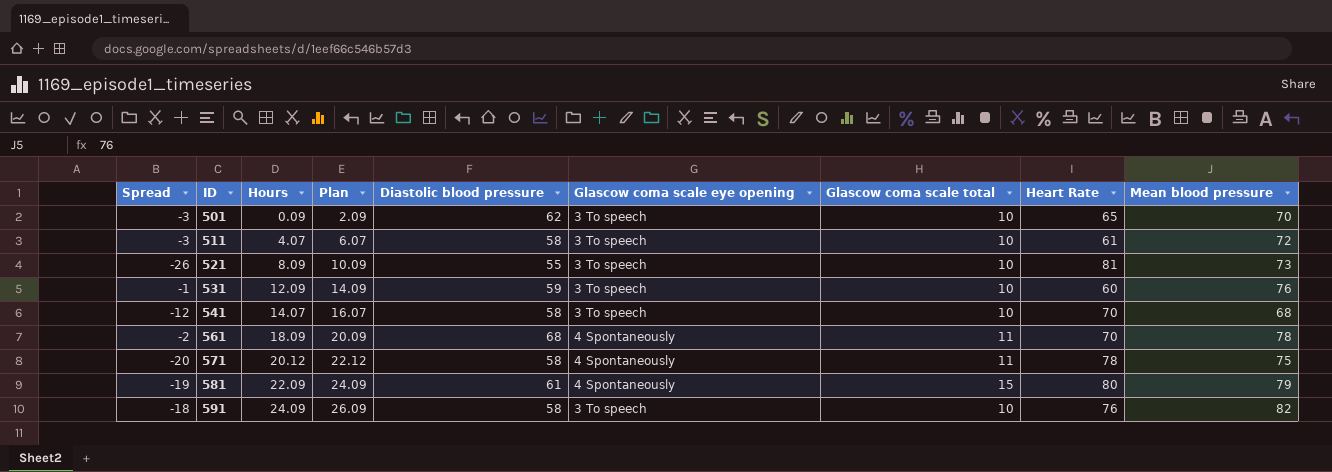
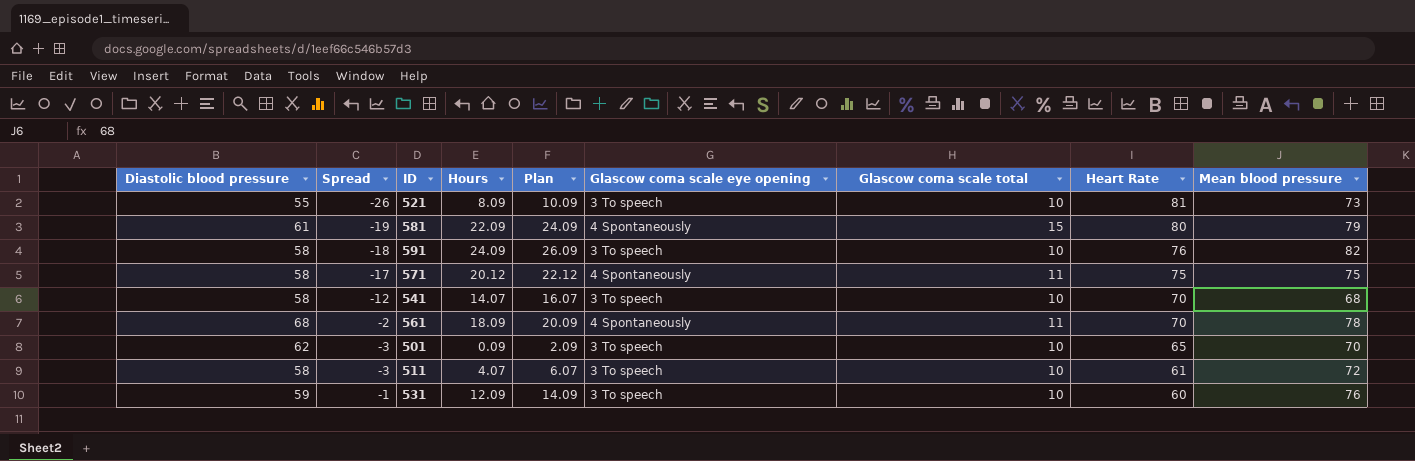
row order: ID ascending -> Heart Rate descending
column Diastolic blood pressure | position: 5 -> 1
571 | Spread: -20 -> -17
571 | Heart Rate: 78 -> 75

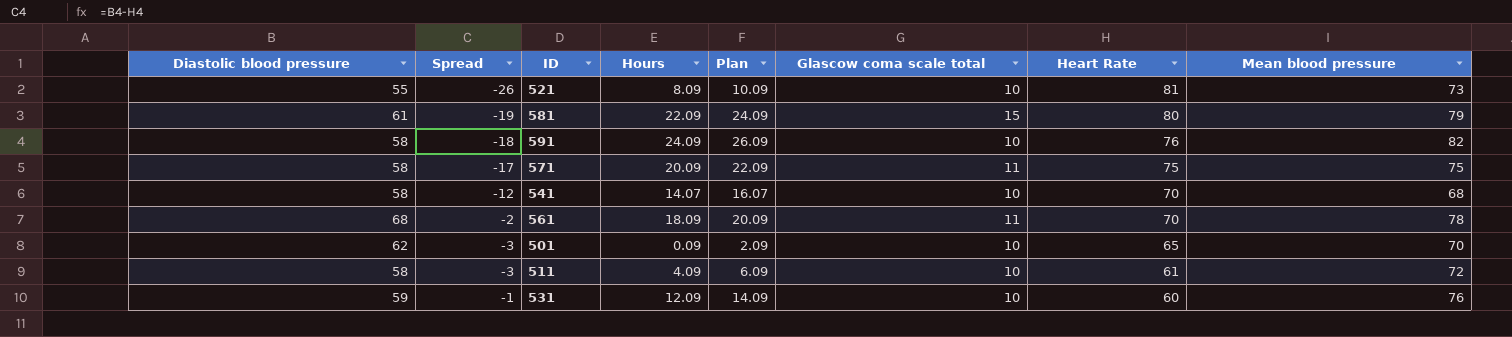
column Glascow coma scale eye opening | position: 6 -> none
571 | Hours: 20.12 -> 20.09
571 | Plan: 22.12 -> 22.09
511 | Hours: 4.07 -> 4.09
511 | Plan: 6.07 -> 6.09

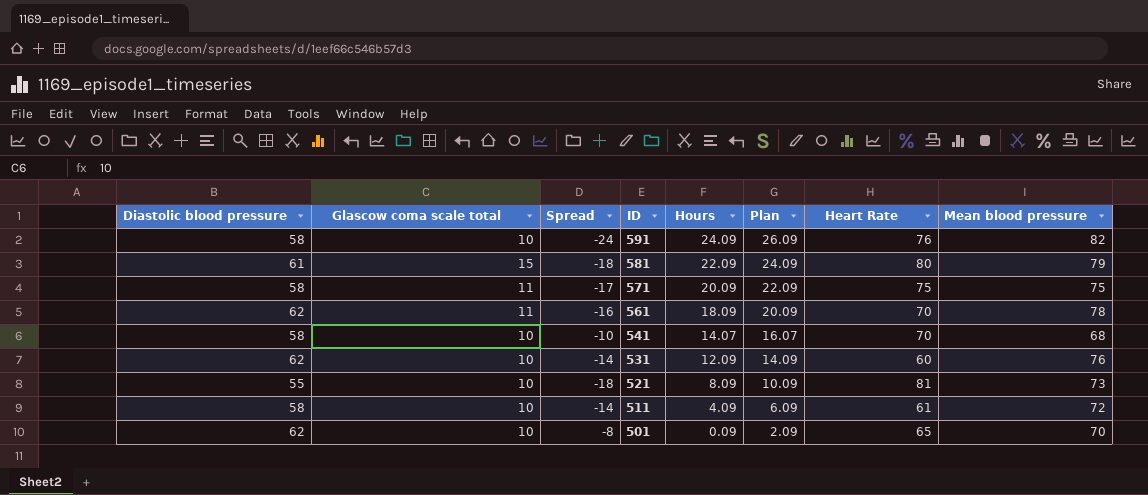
row order: Heart Rate descending -> ID descending
column Glascow coma scale total | position: 6 -> 2
column Spread | formula: [Diastolic blood pressure] - [Heart Rate] -> [Diastolic blood pressure] - [Mean blood pressure]
561 | Diastolic blood pressure: 68 -> 62
531 | Diastolic blood pressure: 59 -> 62

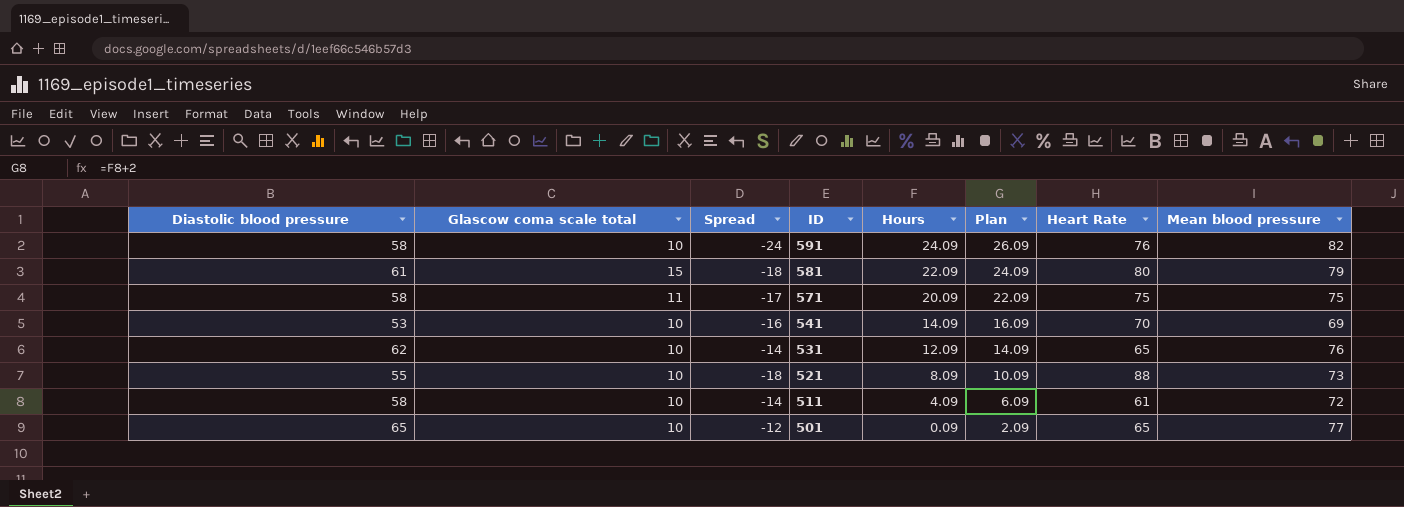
row 561: 62 | 11 | -16 | 18.09 | 20.09 | 70 | 78 -> none
541 | Diastolic blood pressure: 58 -> 53
541 | Spread: -10 -> -16
541 | Hours: 14.07 -> 14.09
541 | Plan: 16.07 -> 16.09
541 | Mean blood pressure: 68 -> 69
531 | Heart Rate: 60 -> 65
521 | Heart Rate: 81 -> 88
501 | Diastolic blood pressure: 62 -> 65
501 | Spread: -8 -> -12
501 | Mean blood pressure: 70 -> 77

